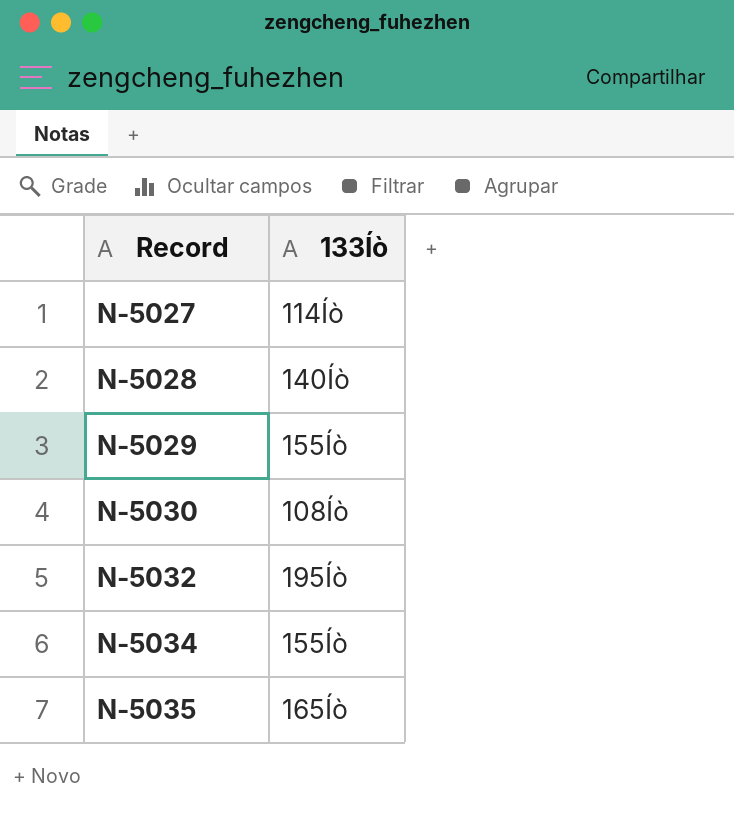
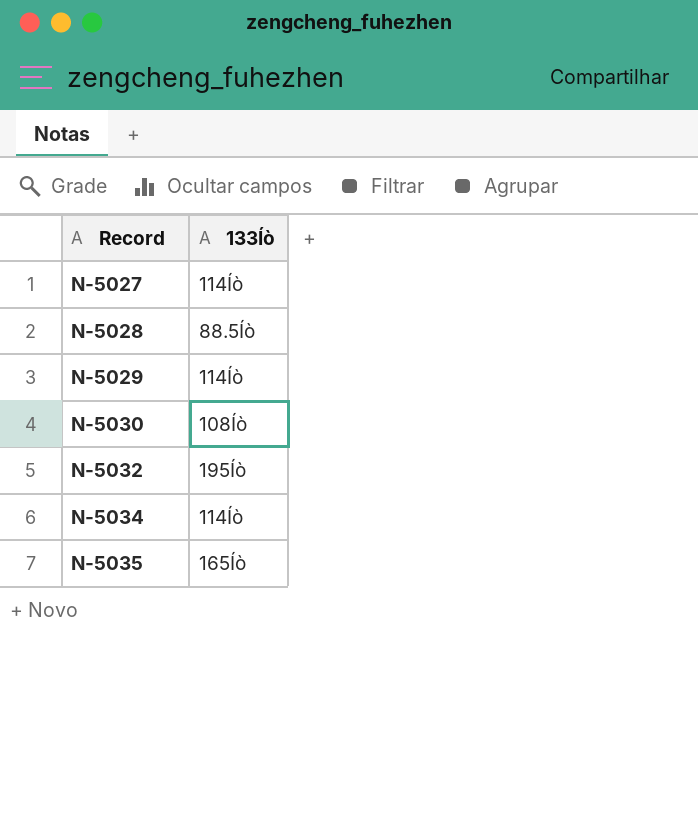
N-5028 | 133Íò: 140Íò -> 88.5Íò
N-5029 | 133Íò: 155Íò -> 114Íò
N-5034 | 133Íò: 155Íò -> 114Íò

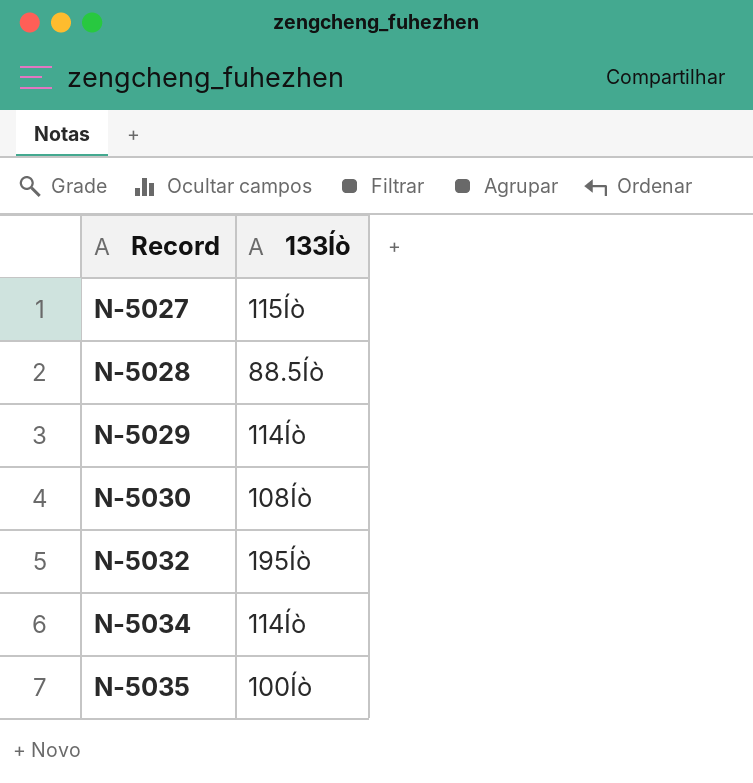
N-5027 | 133Íò: 114Íò -> 115Íò
N-5035 | 133Íò: 165Íò -> 100Íò

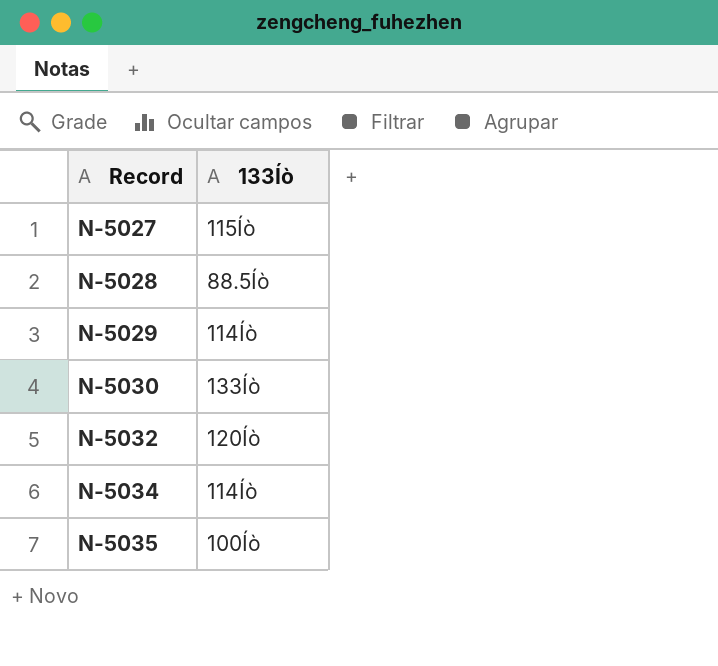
N-5030 | 133Íò: 108Íò -> 133Íò
N-5032 | 133Íò: 195Íò -> 120Íò

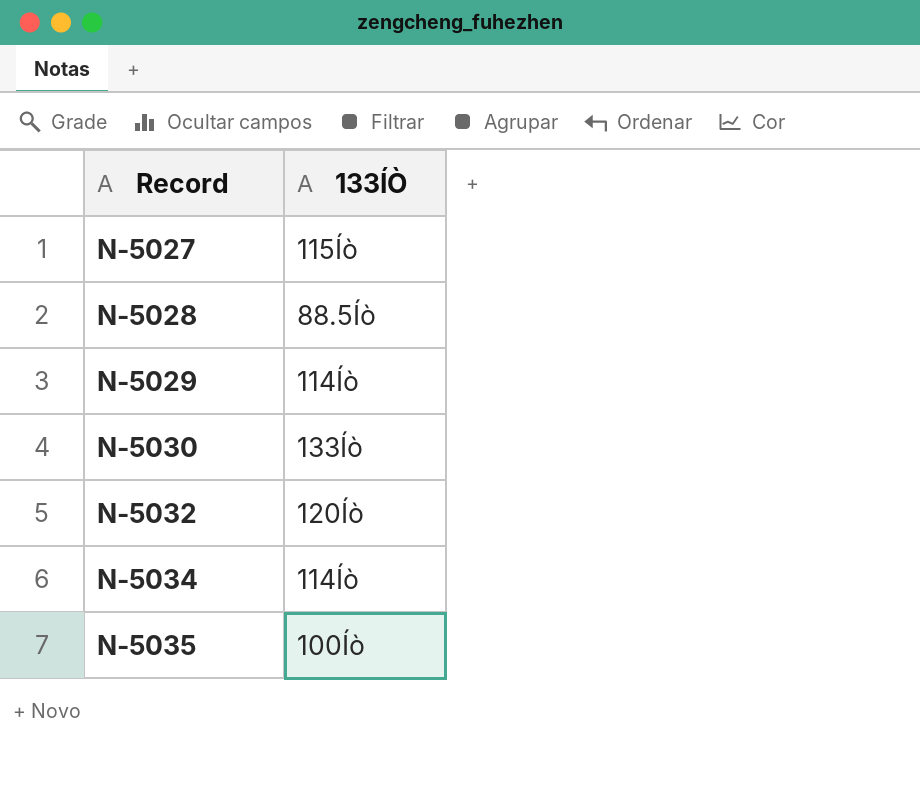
column name: 133Íò -> 133ÍÒ

